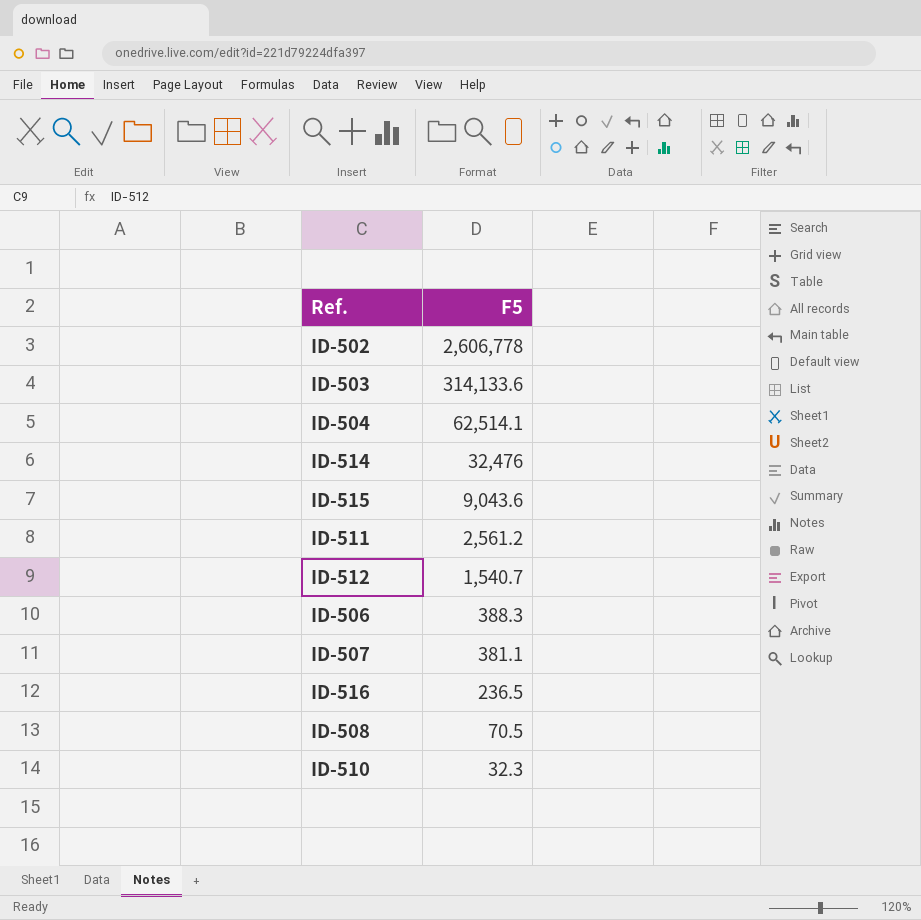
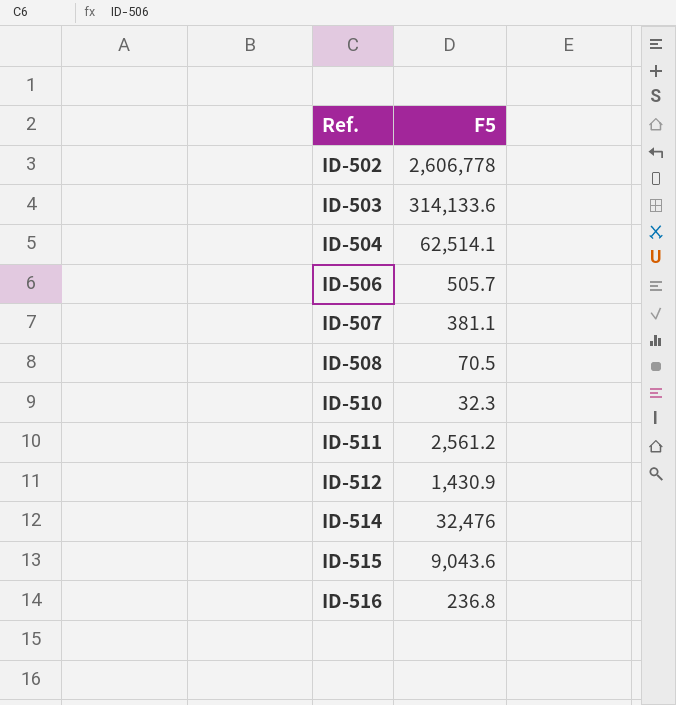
row order: F5 descending -> Ref. ascending
ID-506 | F5: 388.3 -> 505.7
ID-512 | F5: 1,540.7 -> 1,430.9
ID-516 | F5: 236.5 -> 236.8

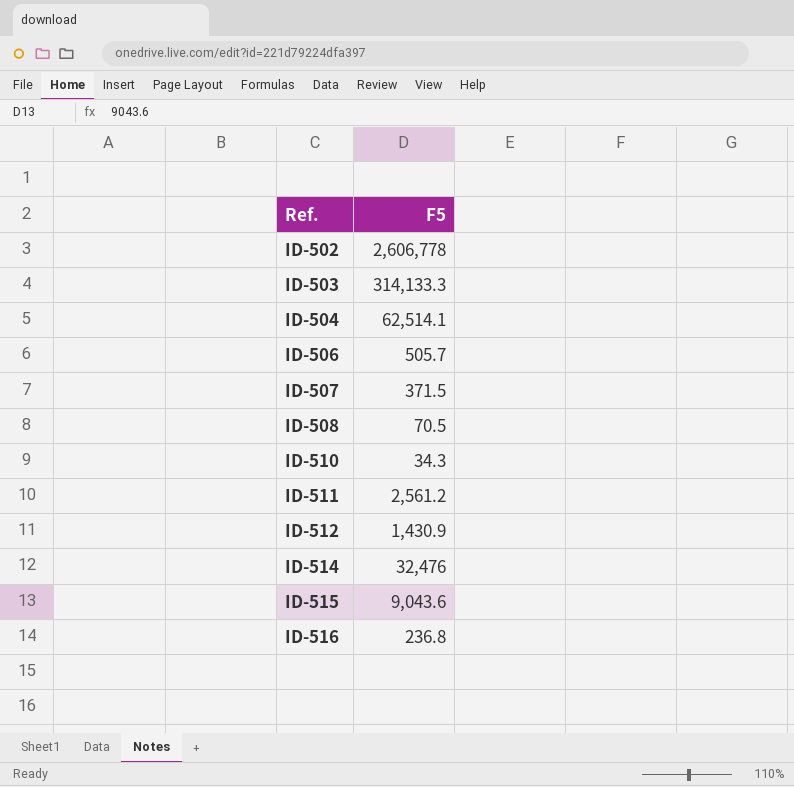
ID-503 | F5: 314,133.6 -> 314,133.3
ID-507 | F5: 381.1 -> 371.5
ID-510 | F5: 32.3 -> 34.3

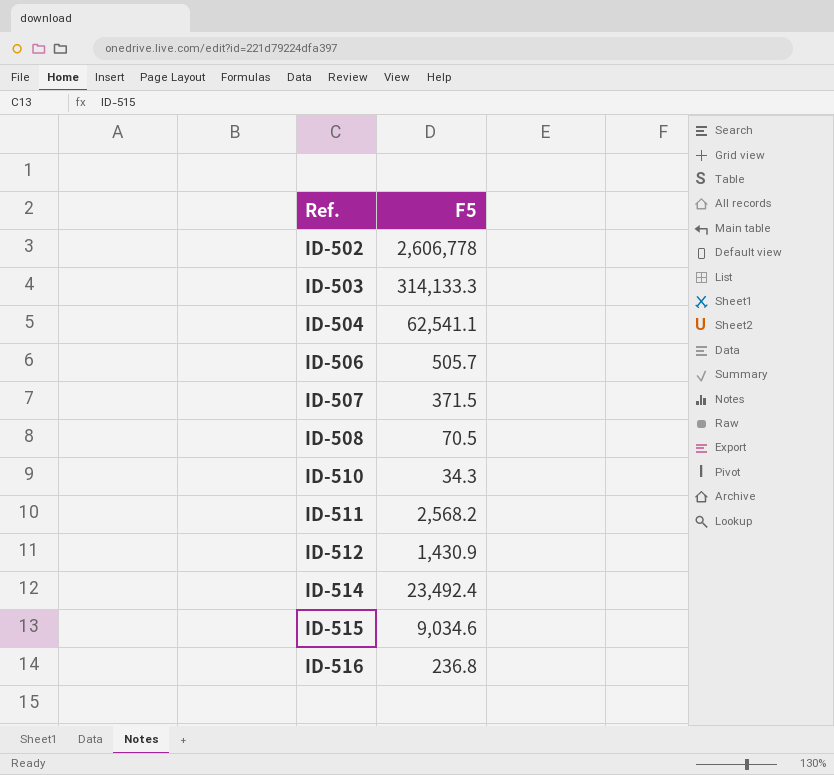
ID-504 | F5: 62,514.1 -> 62,541.1
ID-511 | F5: 2,561.2 -> 2,568.2
ID-514 | F5: 32,476 -> 23,492.4
ID-515 | F5: 9,043.6 -> 9,034.6

